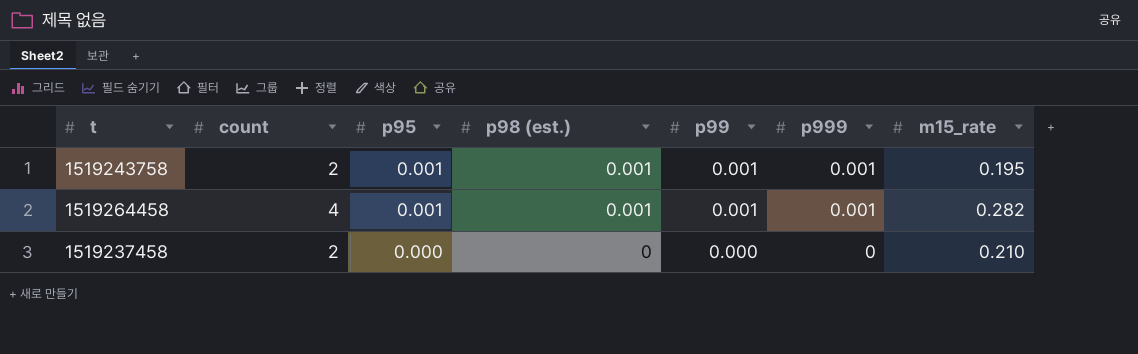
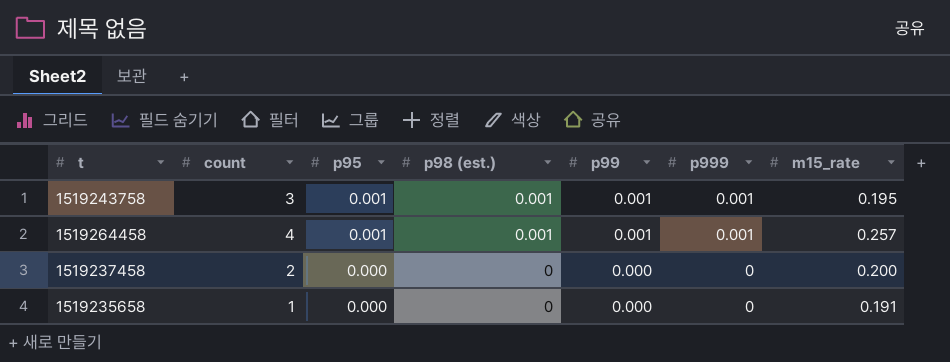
1519243758 | count: 2 -> 3
1519264458 | m15_rate: 0.282 -> 0.257
1519237458 | m15_rate: 0.210 -> 0.200
row 1519235658: none -> 1 | 0.000 | 0 | 0.000 | 0 | 0.191

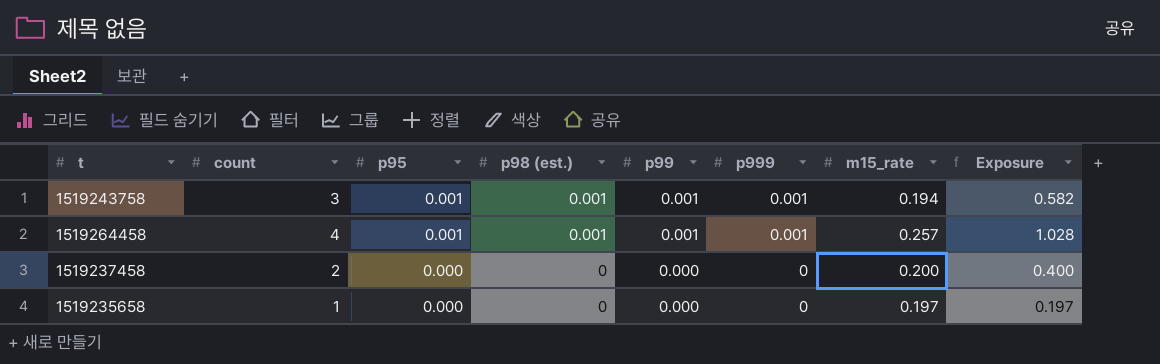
column Exposure | formula: none -> [count] * [m15_rate]
1519243758 | m15_rate: 0.195 -> 0.194
1519235658 | m15_rate: 0.191 -> 0.197

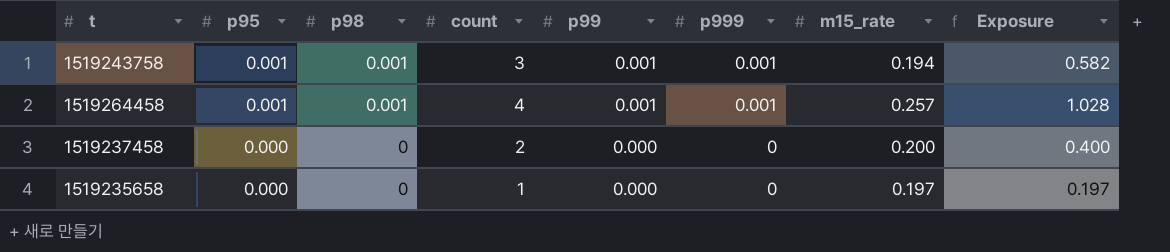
column name: p98 (est.) -> p98
column count | position: 2 -> 4

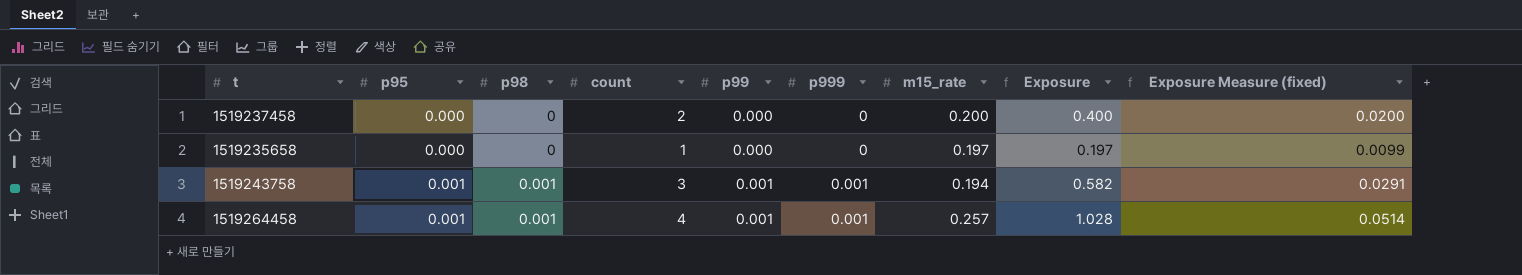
row order: p95 descending -> p95 ascending
column Exposure Measure (fixed) | formula: none -> [Exposure] * 0.05

